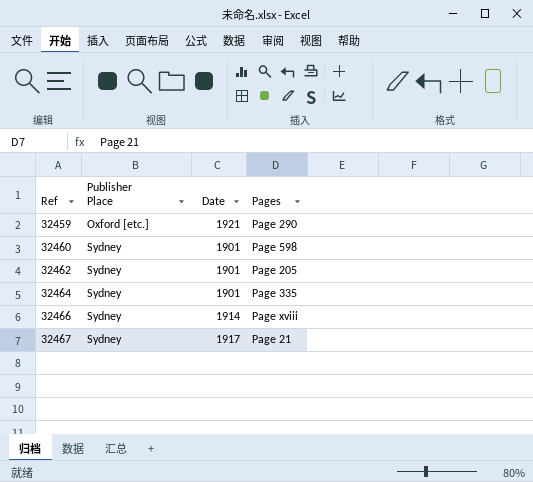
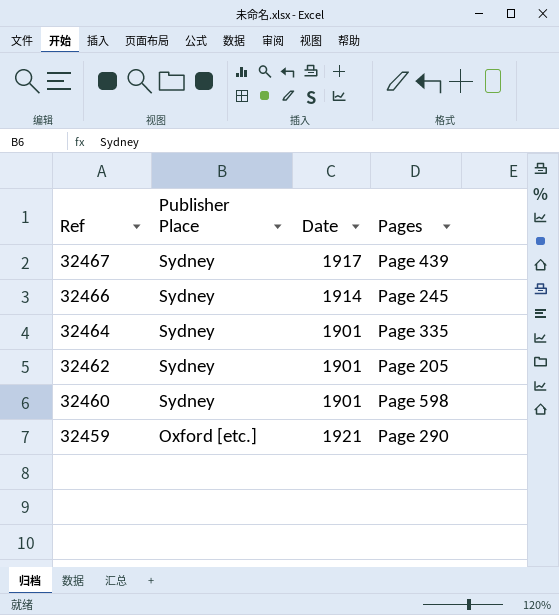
row order: Ref ascending -> Ref descending
32467 | Pages: Page 21 -> Page 439
32466 | Pages: Page xviii -> Page 245

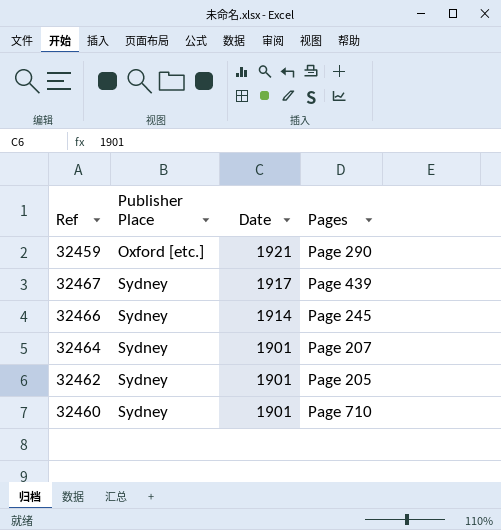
row order: Ref descending -> Publisher Place ascending
32464 | Pages: Page 335 -> Page 207
32460 | Pages: Page 598 -> Page 710

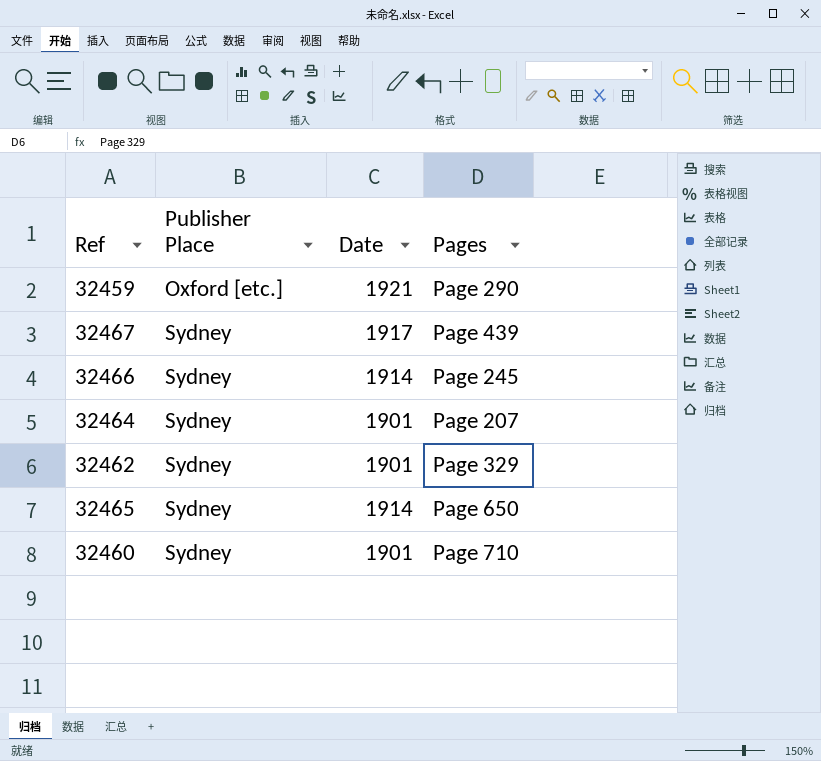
32462 | Pages: Page 205 -> Page 329
row 32465: none -> Sydney | 1914 | Page 650

